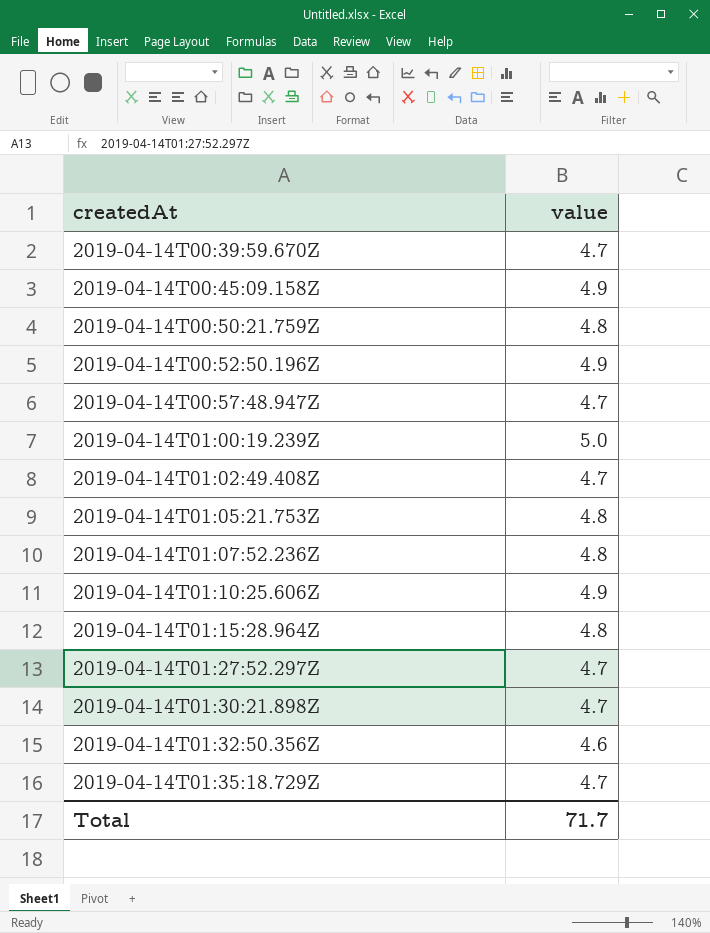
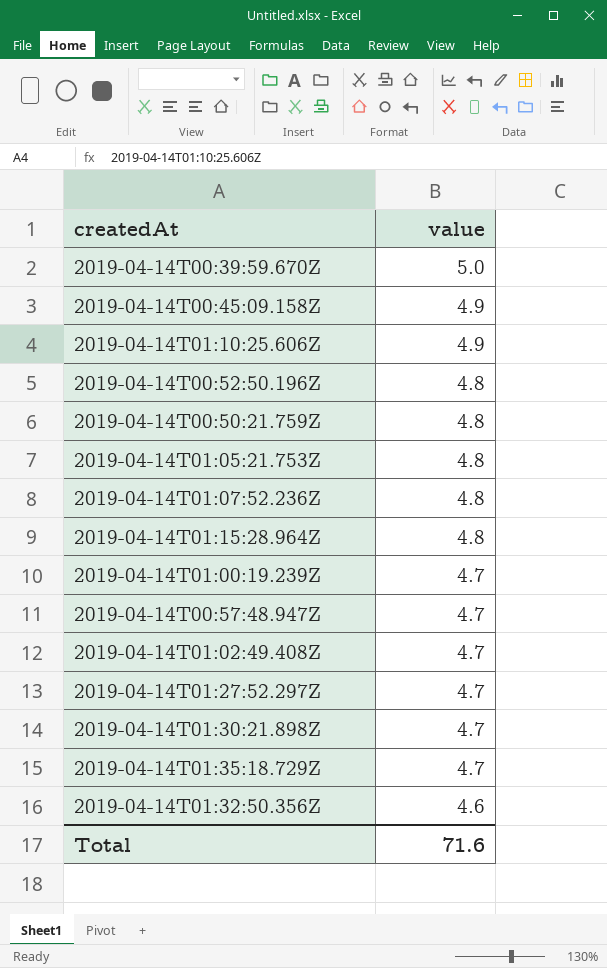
row order: createdAt ascending -> value descending
2019-04-14T00:39:59.670Z | value: 4.7 -> 5.0
2019-04-14T00:52:50.196Z | value: 4.9 -> 4.8
2019-04-14T01:00:19.239Z | value: 5.0 -> 4.7
Total | value: 71.7 -> 71.6

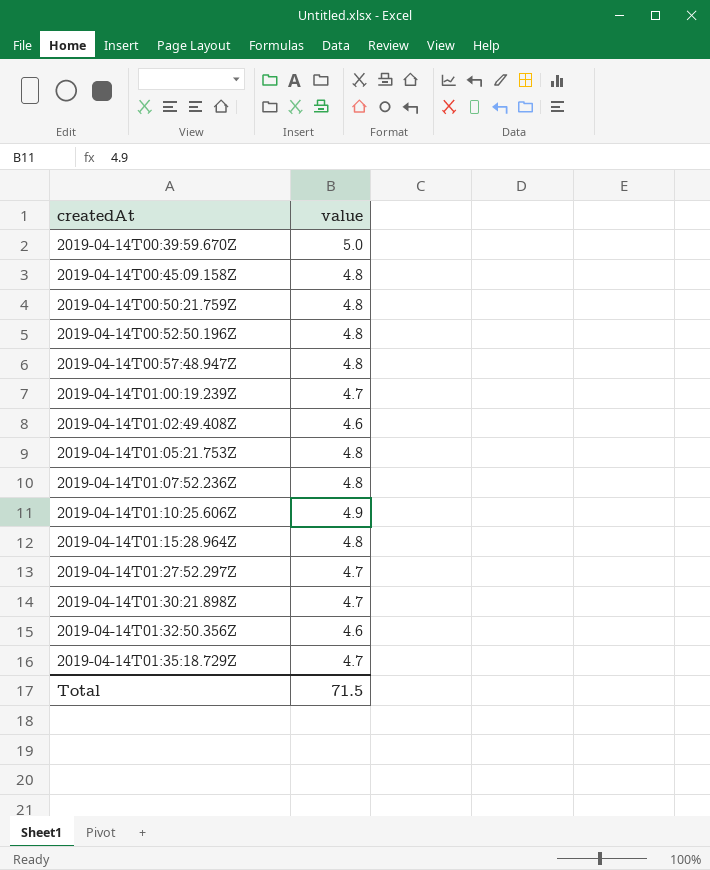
row order: value descending -> createdAt ascending
2019-04-14T00:45:09.158Z | value: 4.9 -> 4.8
2019-04-14T00:57:48.947Z | value: 4.7 -> 4.8
2019-04-14T01:02:49.408Z | value: 4.7 -> 4.6
Total | value: 71.6 -> 71.5

